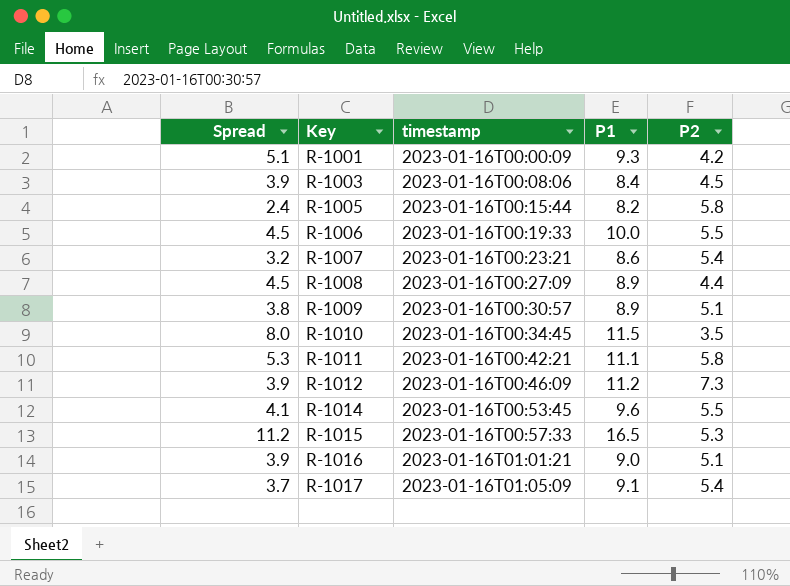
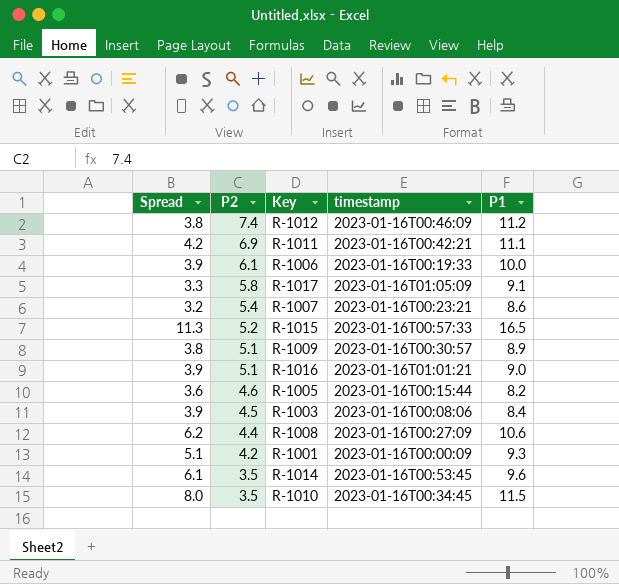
row order: Key ascending -> P2 descending
column P2 | position: 5 -> 2
R-1012 | Spread: 3.9 -> 3.8
R-1012 | P2: 7.3 -> 7.4
R-1011 | Spread: 5.3 -> 4.2
R-1011 | P2: 5.8 -> 6.9
R-1006 | Spread: 4.5 -> 3.9
R-1006 | P2: 5.5 -> 6.1
R-1017 | Spread: 3.7 -> 3.3
R-1017 | P2: 5.4 -> 5.8
R-1015 | Spread: 11.2 -> 11.3
R-1015 | P2: 5.3 -> 5.2
R-1005 | Spread: 2.4 -> 3.6
R-1005 | P2: 5.8 -> 4.6
R-1008 | Spread: 4.5 -> 6.2
R-1008 | P1: 8.9 -> 10.6
R-1014 | Spread: 4.1 -> 6.1
R-1014 | P2: 5.5 -> 3.5

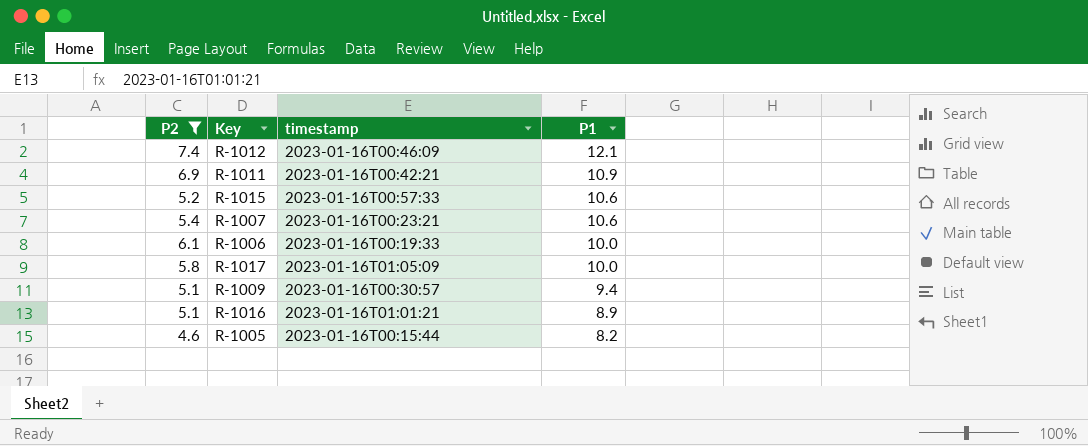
filter: none -> P2 >= 4.6
row order: P2 descending -> P1 descending
column Spread | formula: [P1] - [P2] -> none
R-1012 | P1: 11.2 -> 12.1
R-1011 | P1: 11.1 -> 10.9
R-1015 | P1: 16.5 -> 10.6
R-1007 | P1: 8.6 -> 10.6
R-1017 | P1: 9.1 -> 10.0
R-1009 | P1: 8.9 -> 9.4
R-1016 | P1: 9.0 -> 8.9

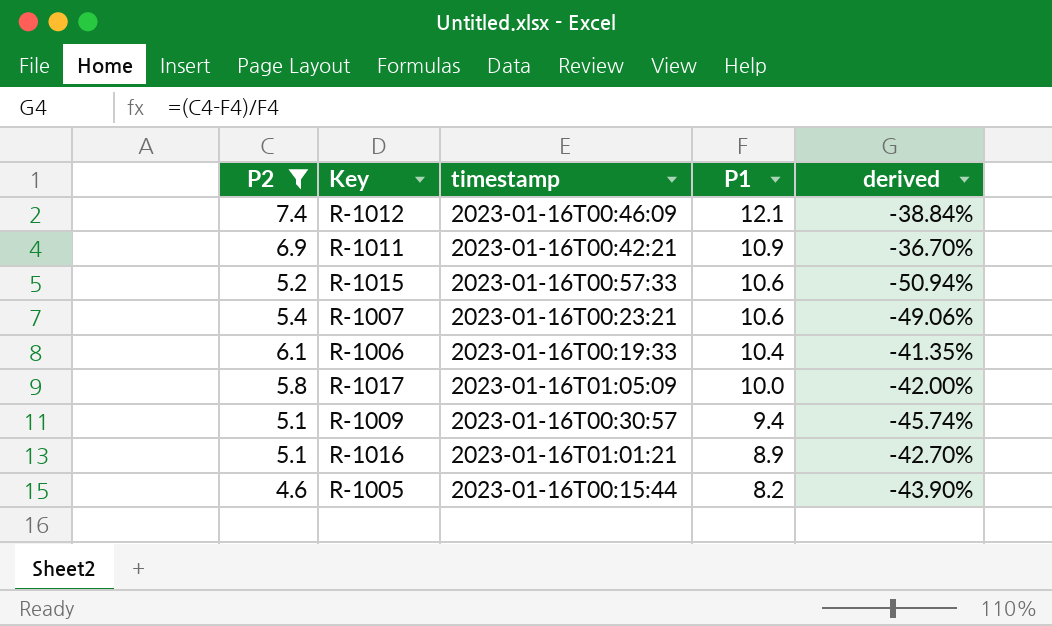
column derived | formula: none -> ([P2] - [P1]) / [P1]
R-1006 | P1: 10.0 -> 10.4

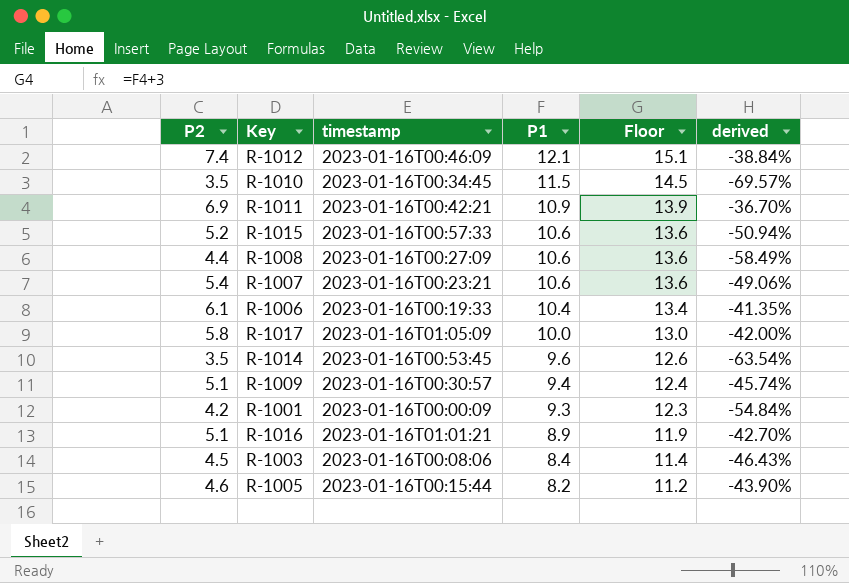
filter: P2 >= 4.6 -> none
column Floor | formula: none -> [P1] + 3

